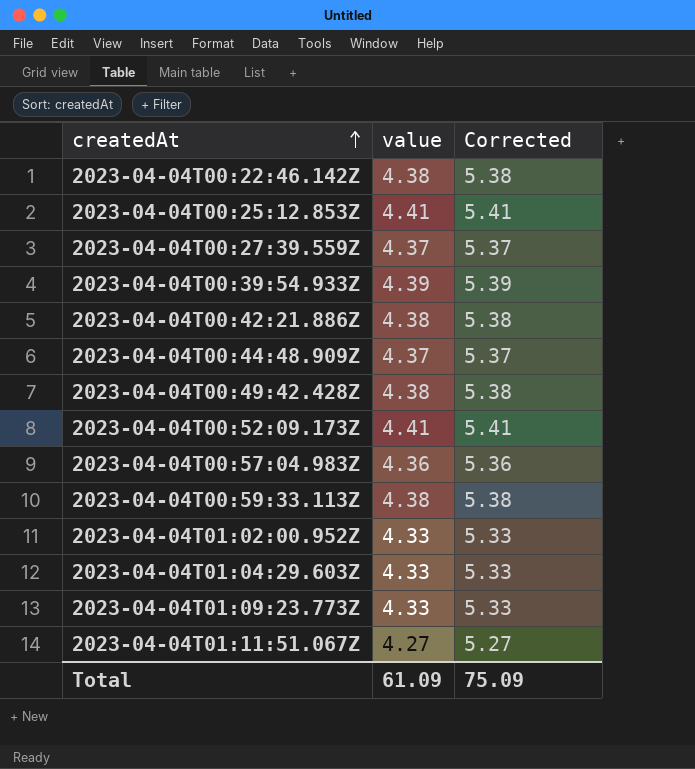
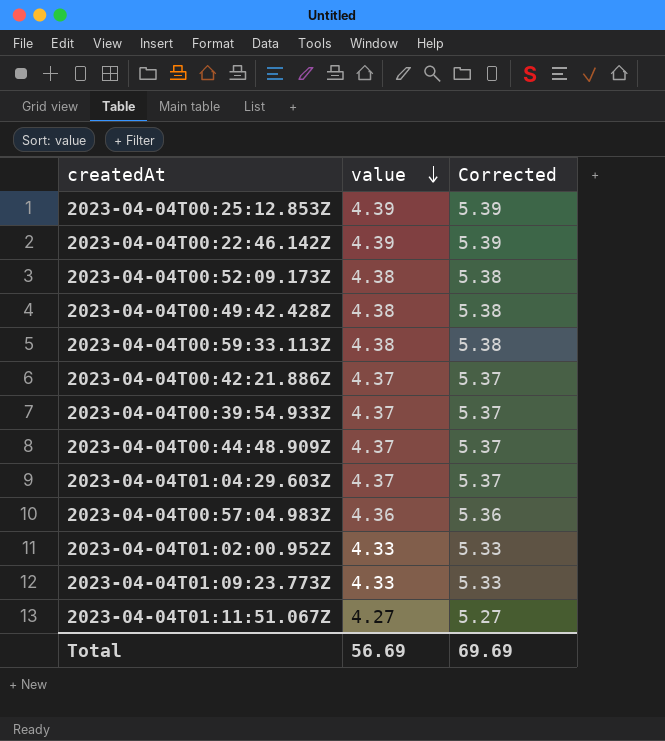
row order: createdAt ascending -> value descending
row 2023-04-04T00:27:39.559Z: 4.37 | 5.37 -> none
2023-04-04T00:25:12.853Z | value: 4.41 -> 4.39
2023-04-04T00:25:12.853Z | Corrected: 5.41 -> 5.39
2023-04-04T00:22:46.142Z | value: 4.38 -> 4.39
2023-04-04T00:22:46.142Z | Corrected: 5.38 -> 5.39
2023-04-04T00:52:09.173Z | value: 4.41 -> 4.38
2023-04-04T00:52:09.173Z | Corrected: 5.41 -> 5.38
2023-04-04T00:42:21.886Z | value: 4.38 -> 4.37
2023-04-04T00:42:21.886Z | Corrected: 5.38 -> 5.37
2023-04-04T00:39:54.933Z | value: 4.39 -> 4.37
2023-04-04T00:39:54.933Z | Corrected: 5.39 -> 5.37
2023-04-04T01:04:29.603Z | value: 4.33 -> 4.37
2023-04-04T01:04:29.603Z | Corrected: 5.33 -> 5.37
Total | value: 61.09 -> 56.69
Total | Corrected: 75.09 -> 69.69

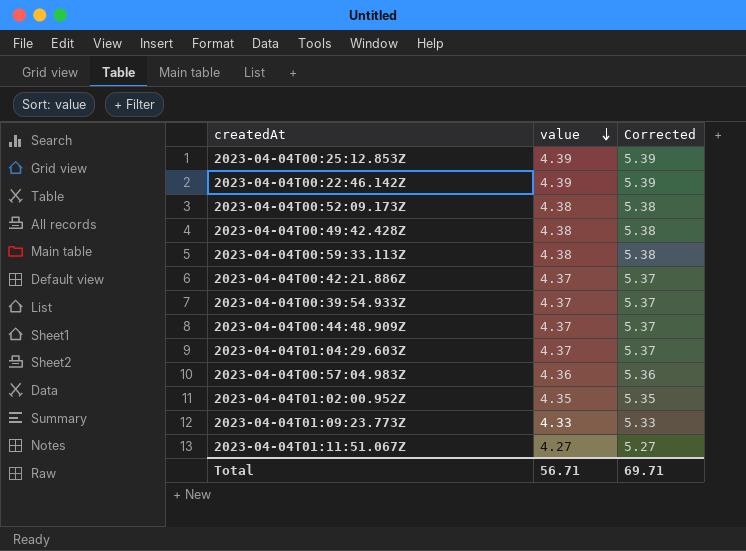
2023-04-04T01:02:00.952Z | value: 4.33 -> 4.35
2023-04-04T01:02:00.952Z | Corrected: 5.33 -> 5.35
Total | value: 56.69 -> 56.71
Total | Corrected: 69.69 -> 69.71

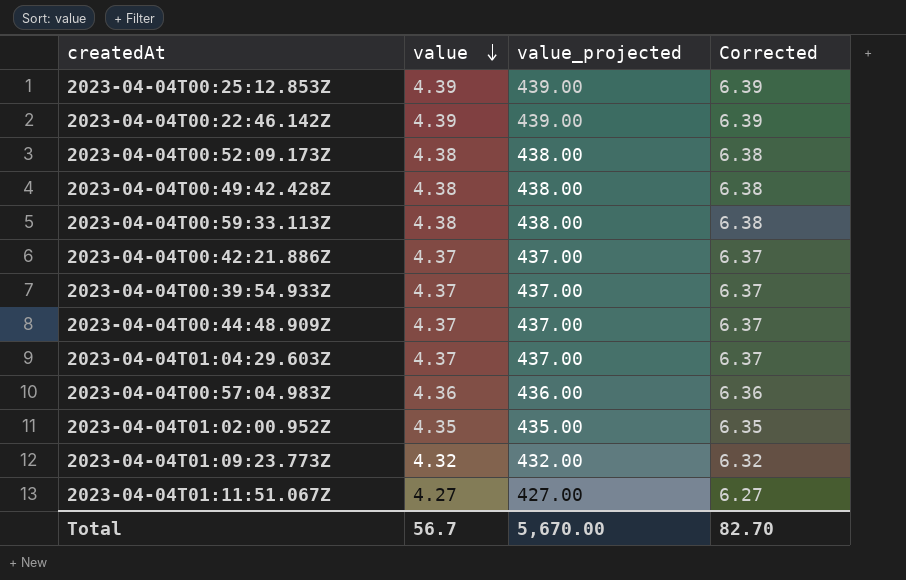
column value_projected | formula: none -> [value] * 100
column Corrected | formula: [value] + 1 -> [value] + 2
2023-04-04T01:09:23.773Z | value: 4.33 -> 4.32
Total | value: 56.71 -> 56.7
Total | Corrected: 69.71 -> 82.70

